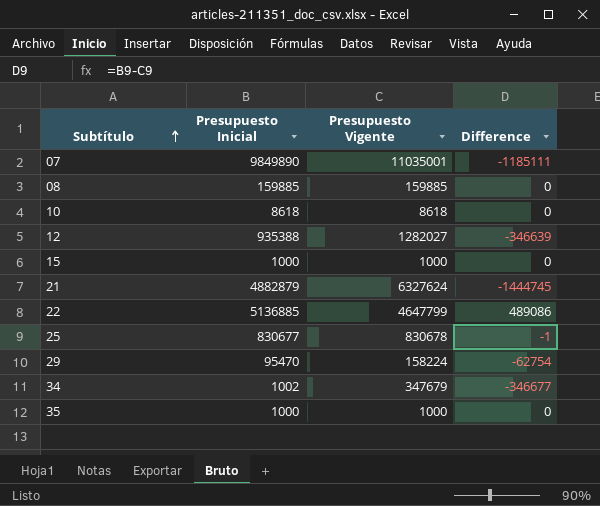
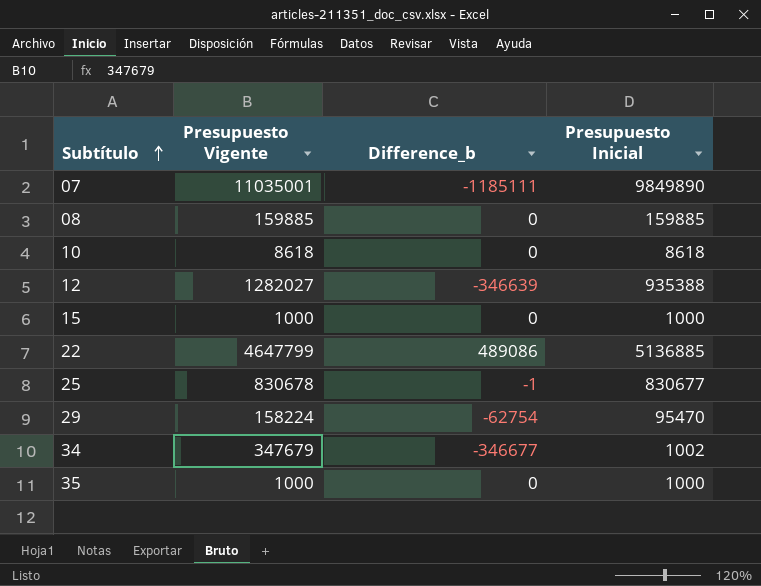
column name: Difference -> Difference_b
column Presupuesto Inicial | position: 2 -> 4
row 21: 4882879 | 6327624 | -1444745 -> none

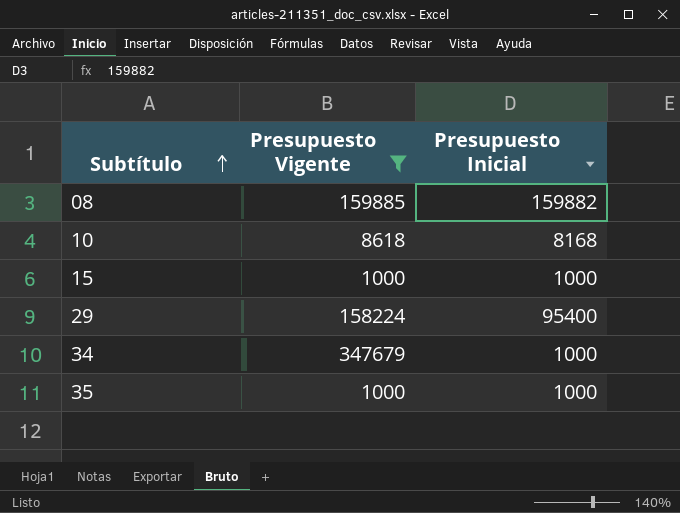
filter: none -> Presupuesto Vigente <= 347679
column Difference_b | formula: [Presupuesto Inicial] - [Presupuesto Vigente] -> none
08 | Presupuesto Inicial: 159885 -> 159882
10 | Presupuesto Inicial: 8618 -> 8168
29 | Presupuesto Inicial: 95470 -> 95400
34 | Presupuesto Inicial: 1002 -> 1000

